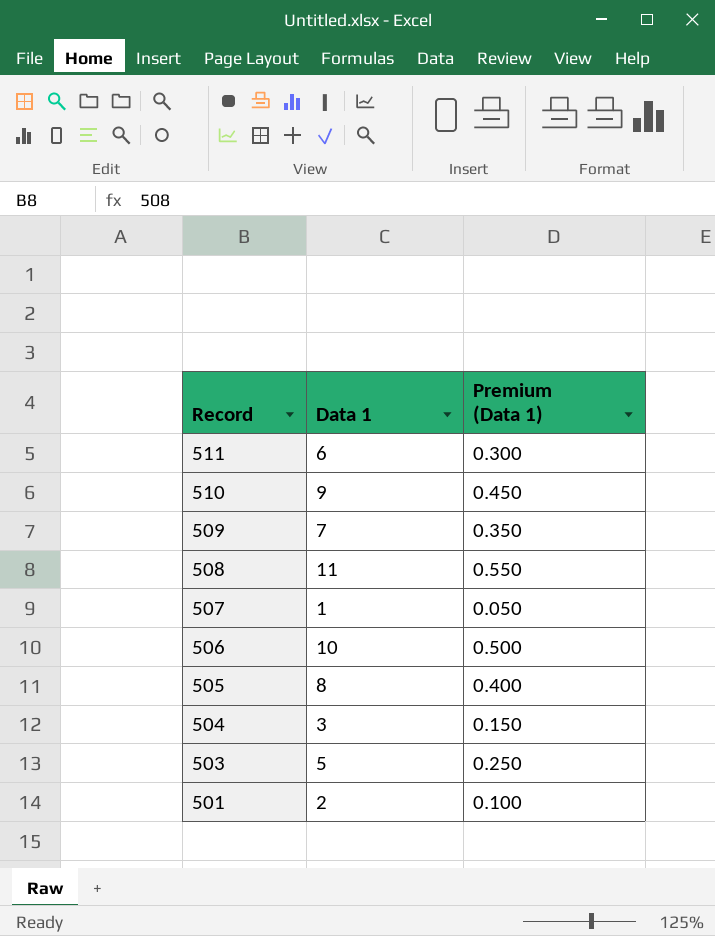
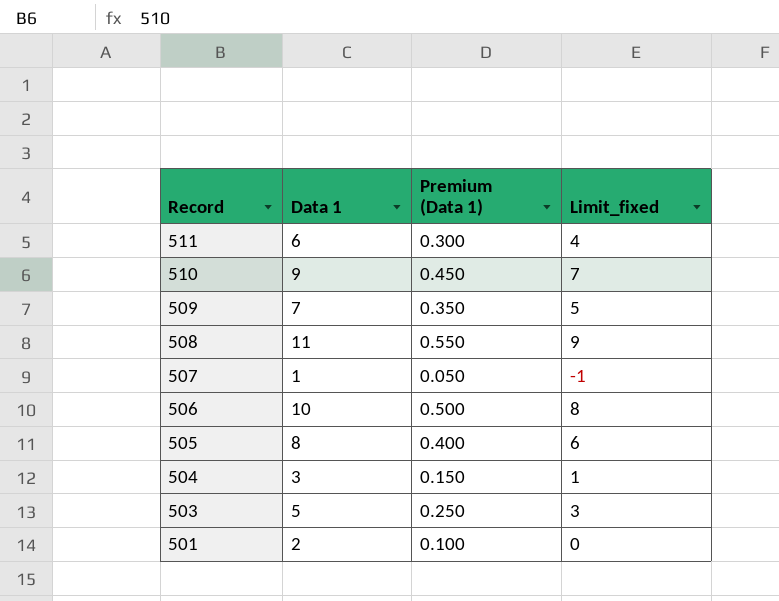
column Limit_fixed | formula: none -> [Data 1] - 2

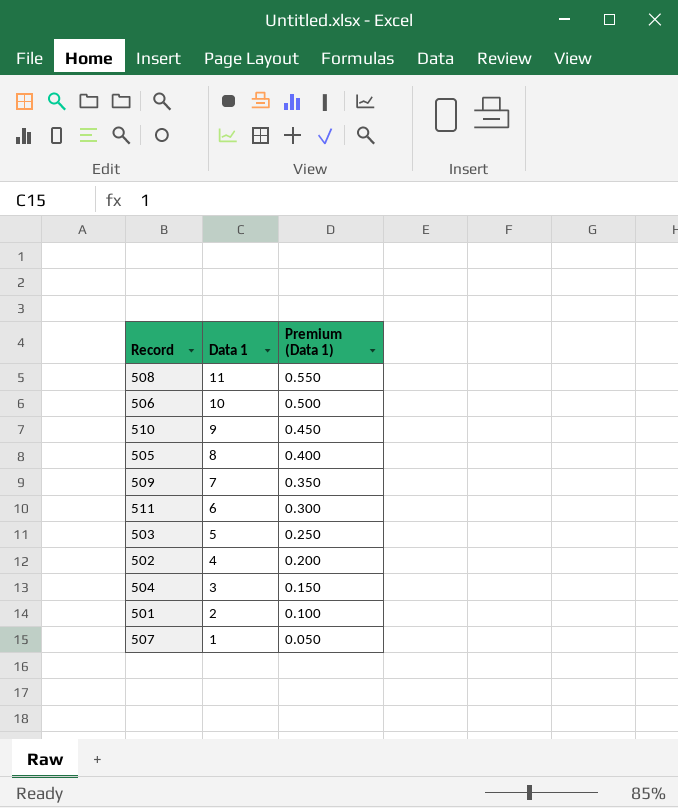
row order: Record descending -> Data 1 descending
column Limit_fixed | formula: [Data 1] - 2 -> none
row 502: none -> 4 | 0.200

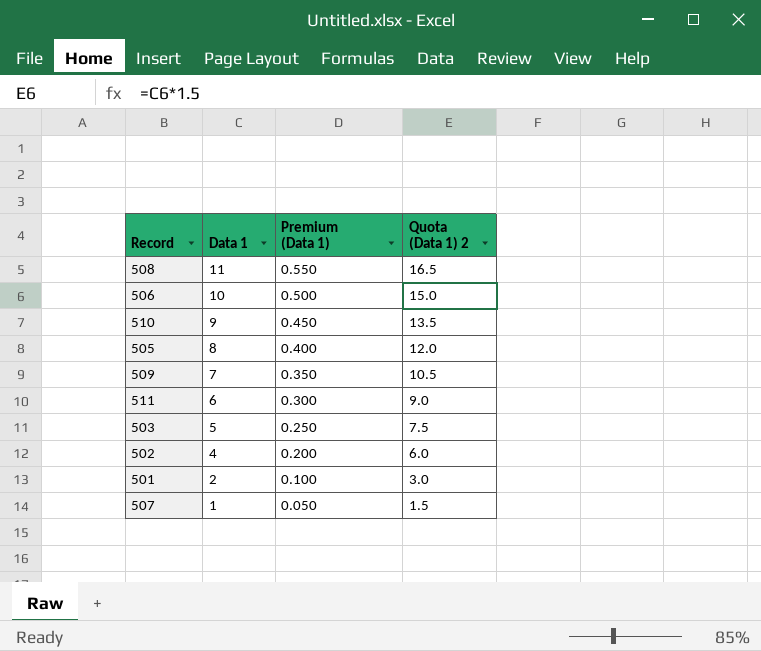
column Quota (Data 1) 2 | formula: none -> [Data 1] * 1.5
row 504: 3 | 0.150 -> none

